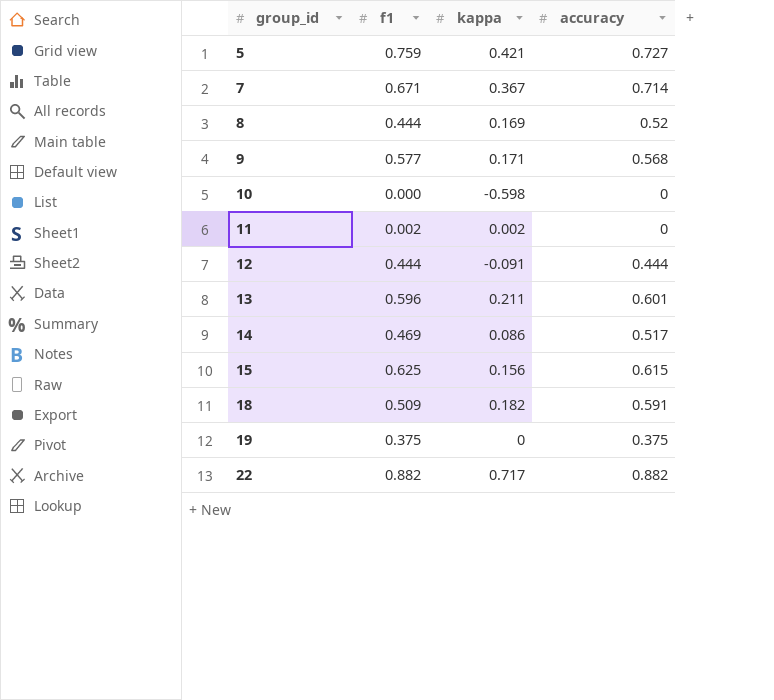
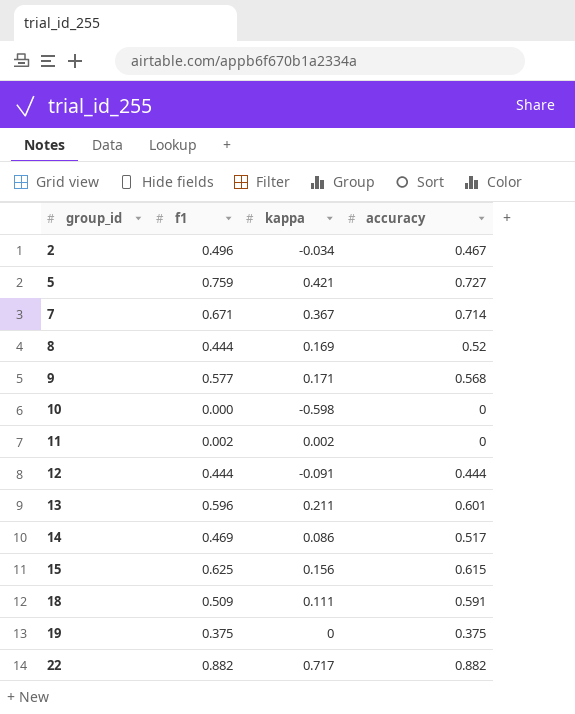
row 2: none -> 0.496 | -0.034 | 0.467
18 | kappa: 0.182 -> 0.111

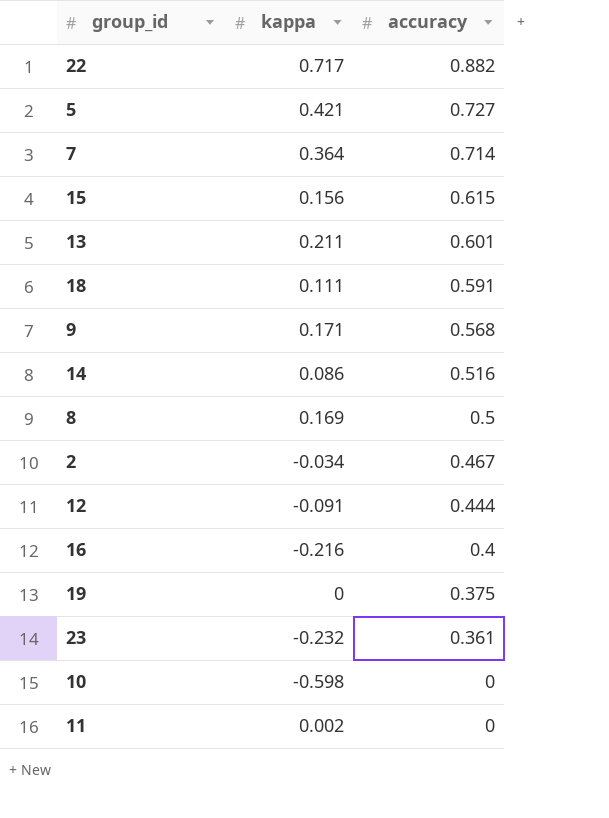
row order: group_id ascending -> accuracy descending
column f1 | position: 2 -> none
7 | kappa: 0.367 -> 0.364
14 | accuracy: 0.517 -> 0.516
8 | accuracy: 0.52 -> 0.5
row 16: none -> -0.216 | 0.4
row 23: none -> -0.232 | 0.361

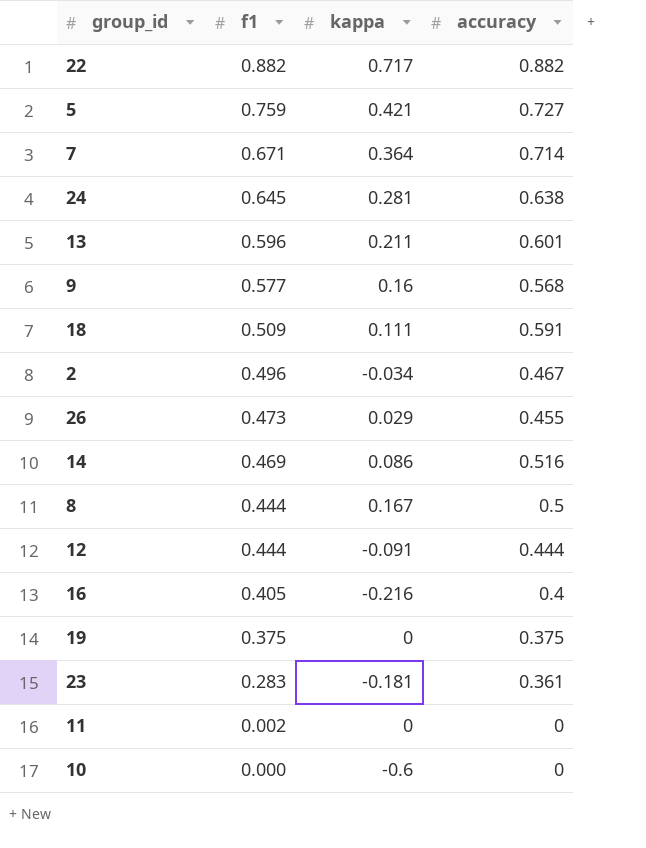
row order: accuracy descending -> f1 descending
column f1 | position: none -> 2
row 15: 0.156 | 0.615 -> none
row 24: none -> 0.645 | 0.281 | 0.638
9 | kappa: 0.171 -> 0.16
row 26: none -> 0.473 | 0.029 | 0.455
8 | kappa: 0.169 -> 0.167
23 | kappa: -0.232 -> -0.181
11 | kappa: 0.002 -> 0
10 | kappa: -0.598 -> -0.6

